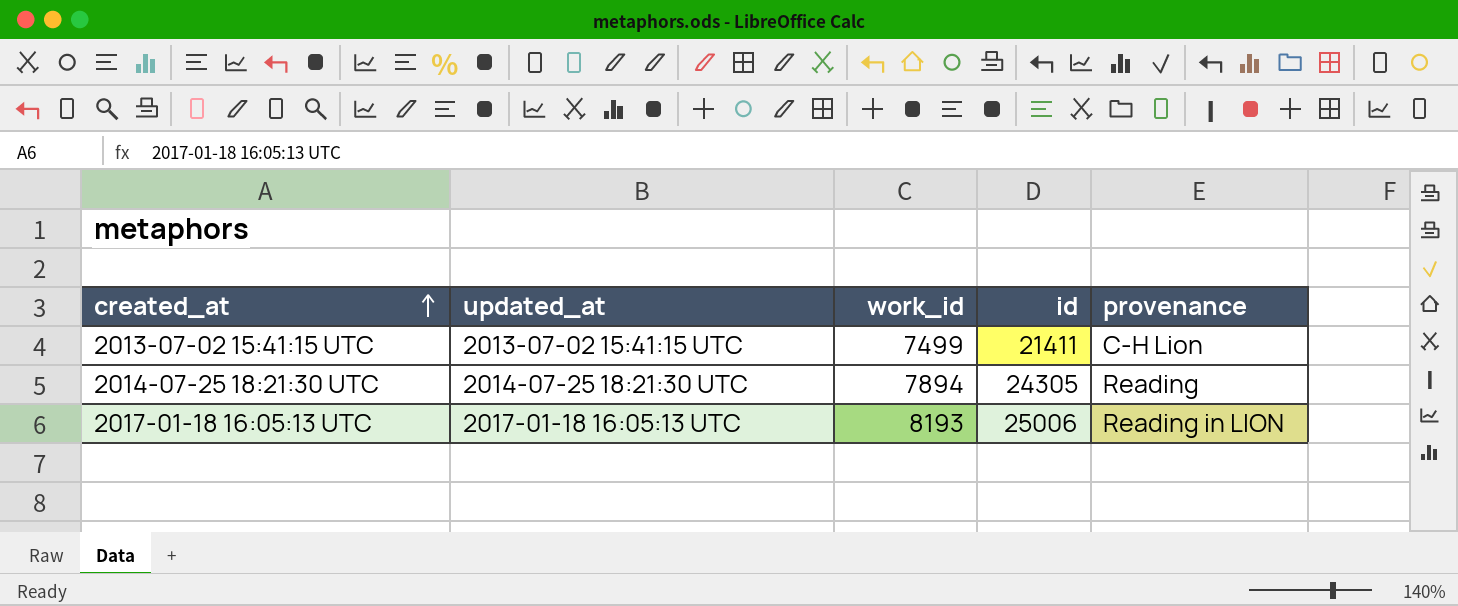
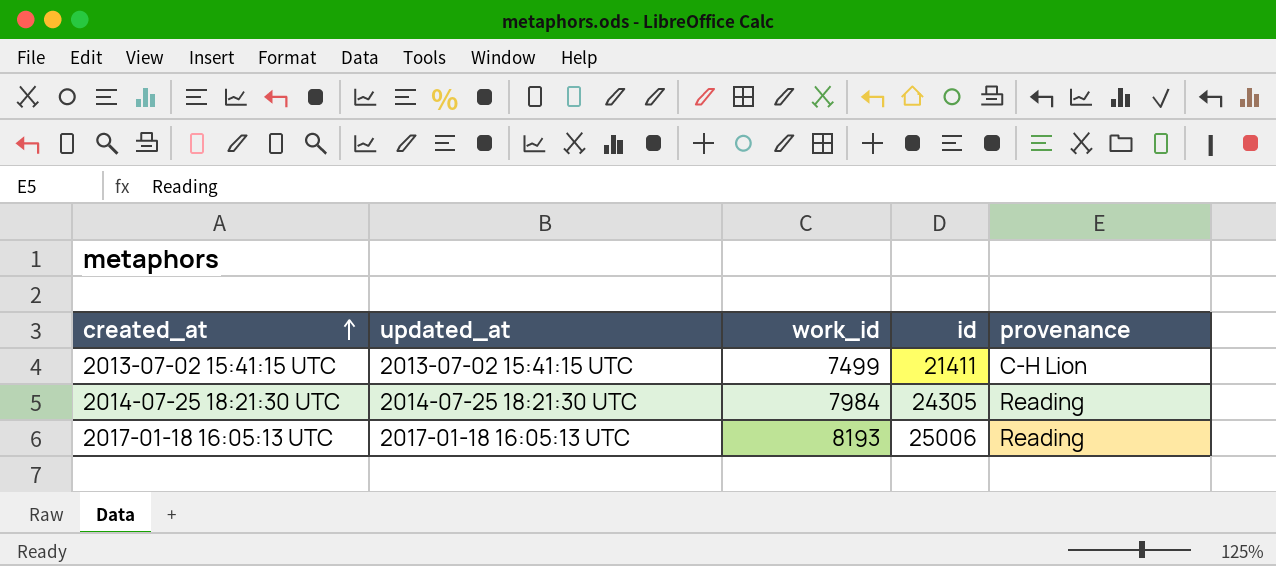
2014-07-25 18:21:30 UTC | work_id: 7894 -> 7984
2017-01-18 16:05:13 UTC | provenance: Reading in LION -> Reading

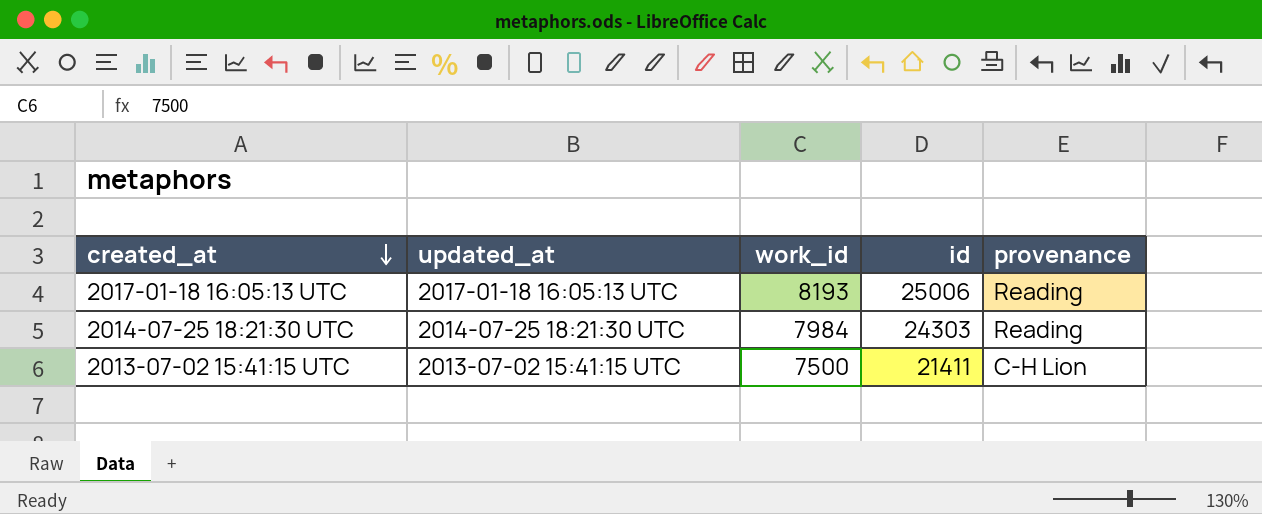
row order: created_at ascending -> created_at descending
2014-07-25 18:21:30 UTC | id: 24305 -> 24303
2013-07-02 15:41:15 UTC | work_id: 7499 -> 7500

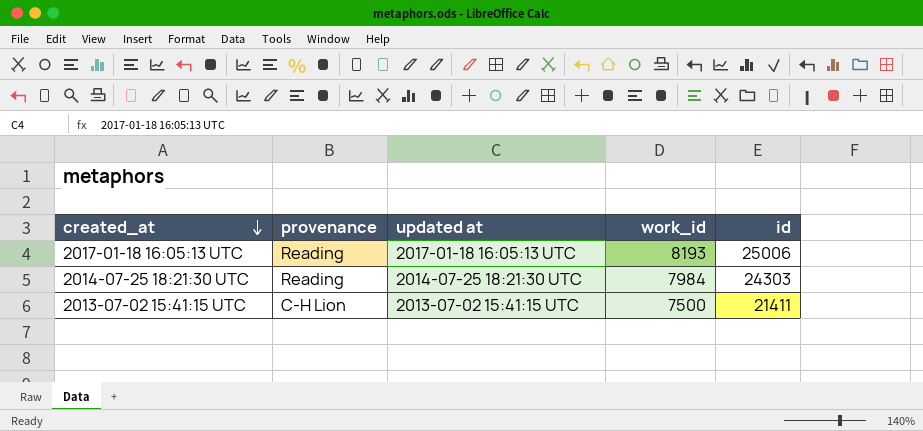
column provenance | position: 5 -> 2
column name: updated_at -> updated at

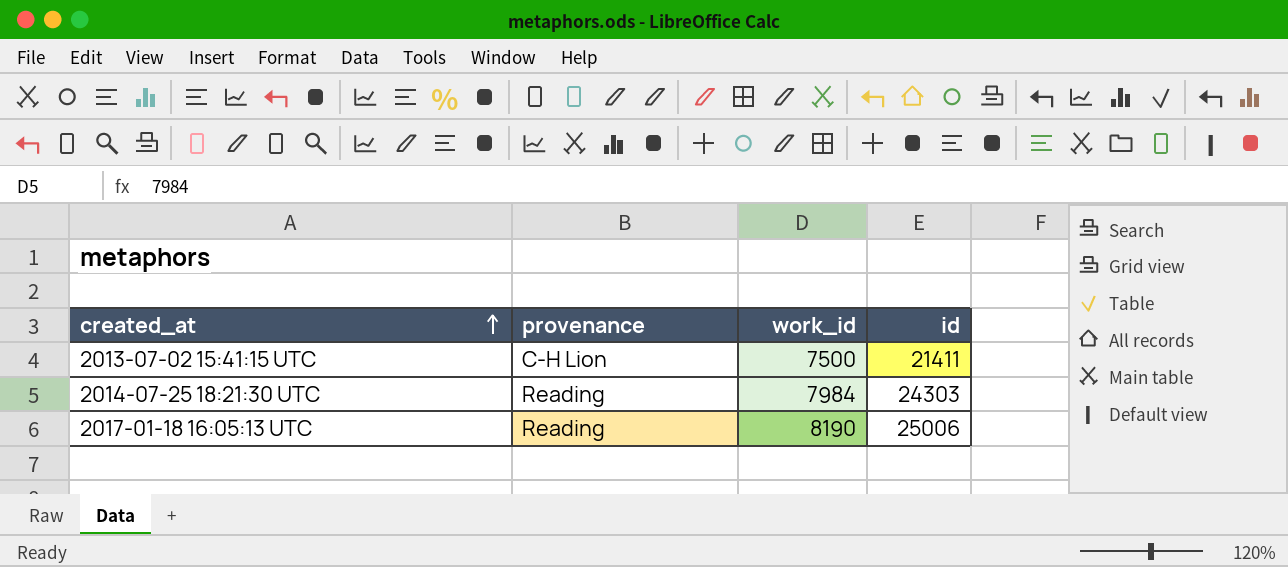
row order: created_at descending -> created_at ascending
column updated at | position: 3 -> none
2017-01-18 16:05:13 UTC | work_id: 8193 -> 8190

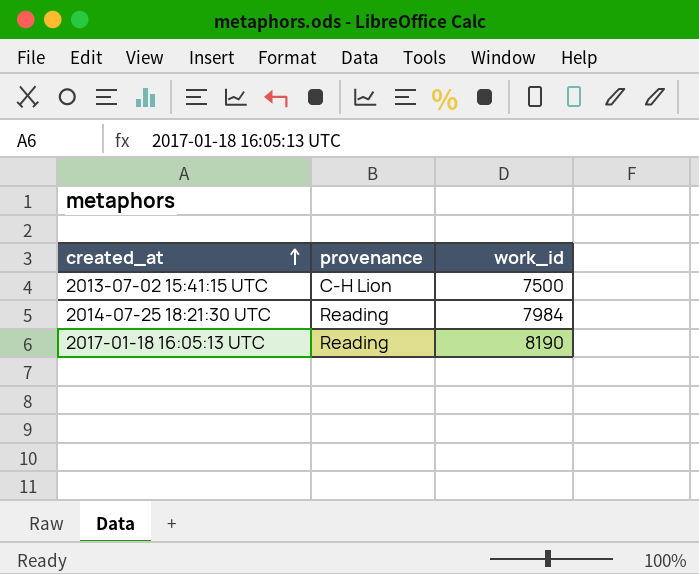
column id | position: 4 -> none

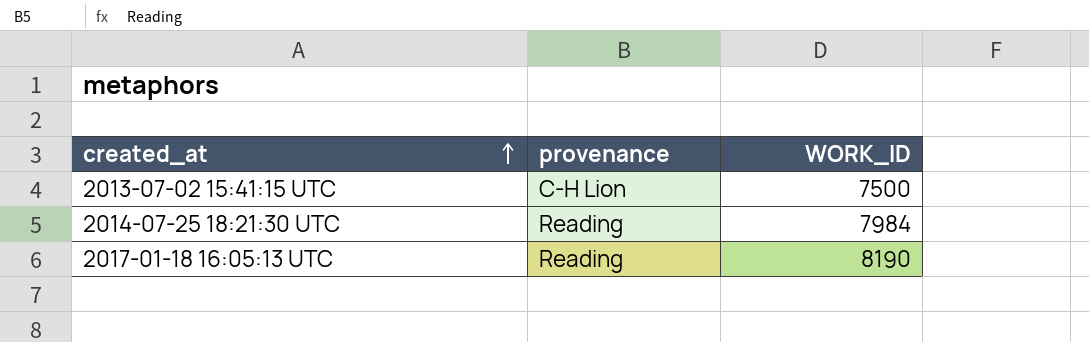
column name: work_id -> WORK_ID

